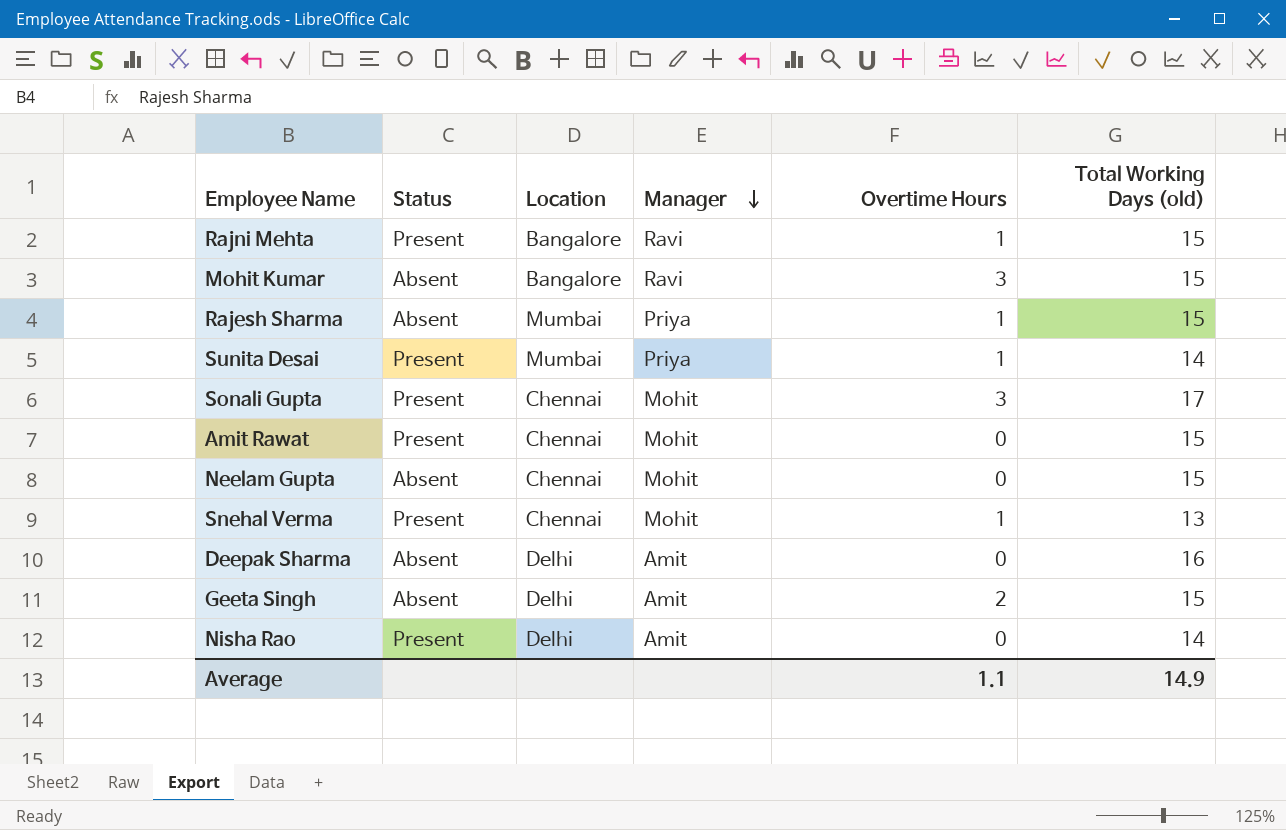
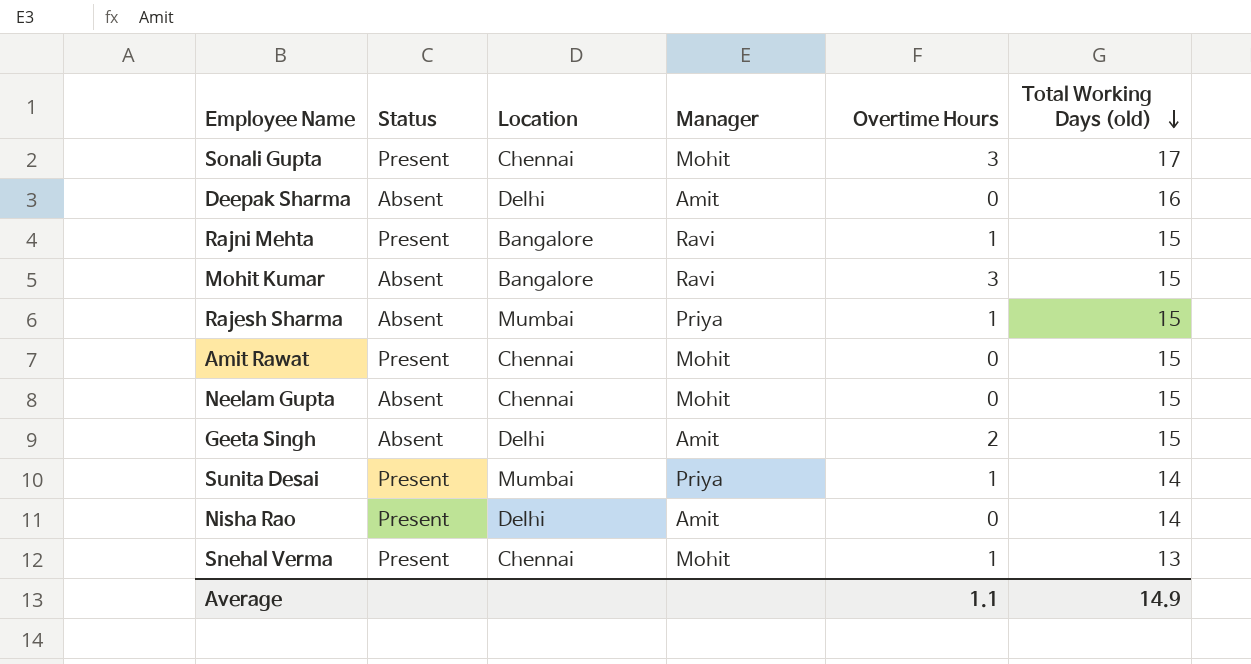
row order: Manager descending -> Total Working Days (old) descending

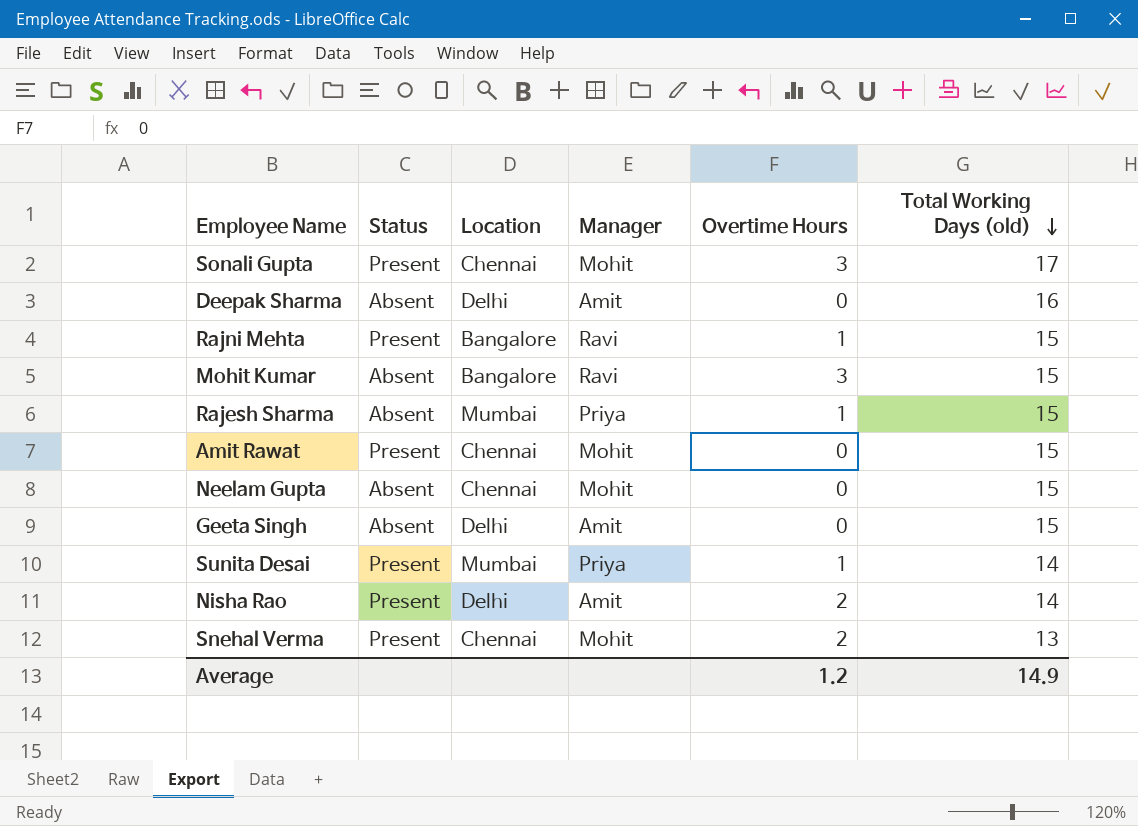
Geeta Singh | Overtime Hours: 2 -> 0
Nisha Rao | Overtime Hours: 0 -> 2
Snehal Verma | Overtime Hours: 1 -> 2
Average | Overtime Hours: 1.1 -> 1.2

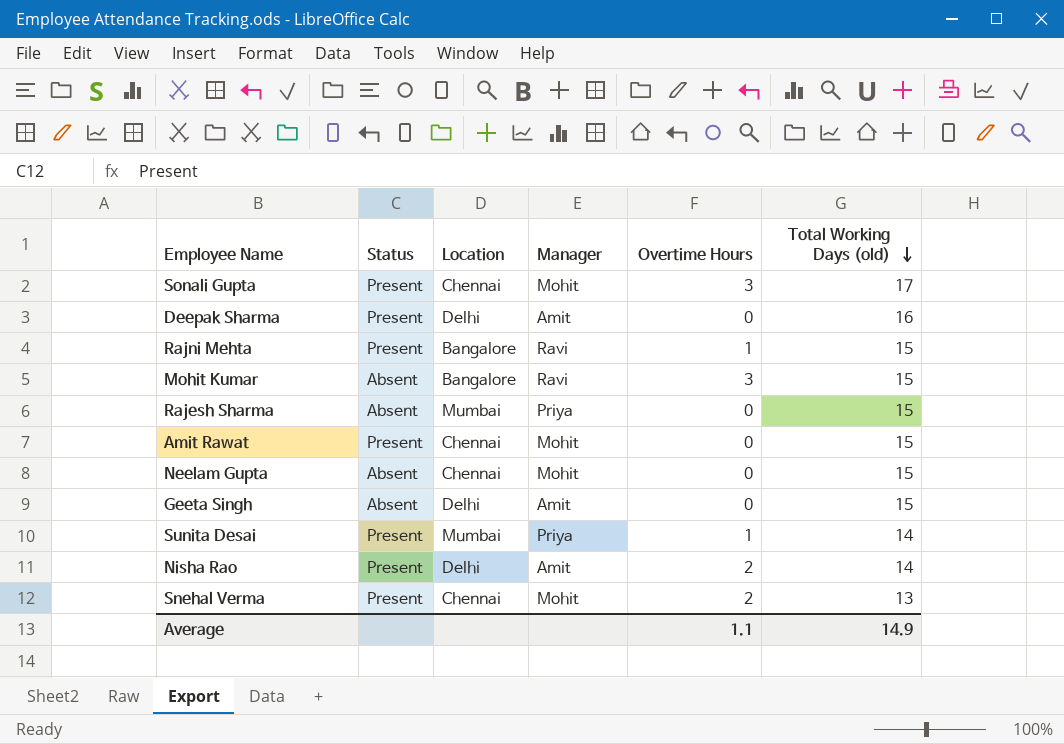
Deepak Sharma | Status: Absent -> Present
Rajesh Sharma | Overtime Hours: 1 -> 0
Average | Overtime Hours: 1.2 -> 1.1

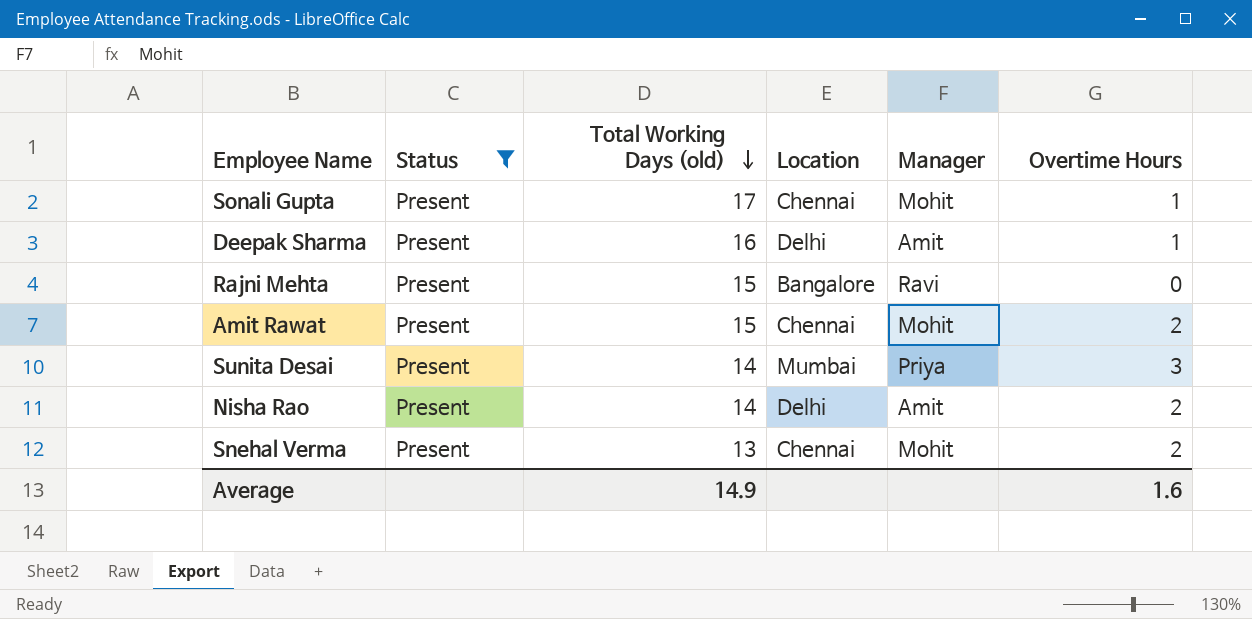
filter: none -> Status = Present
column Total Working Days (old) | position: 6 -> 3
Sonali Gupta | Overtime Hours: 3 -> 1
Deepak Sharma | Overtime Hours: 0 -> 1
Rajni Mehta | Overtime Hours: 1 -> 0
Amit Rawat | Overtime Hours: 0 -> 2
Sunita Desai | Overtime Hours: 1 -> 3
Average | Overtime Hours: 1.1 -> 1.6

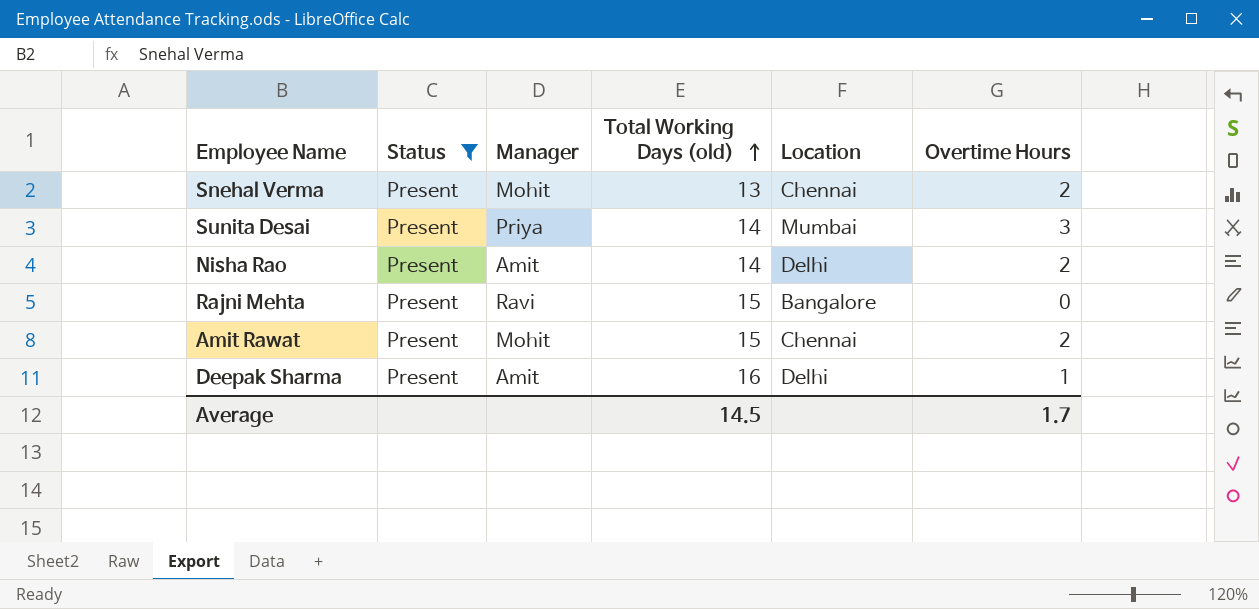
row order: Total Working Days (old) descending -> Total Working Days (old) ascending
column Manager | position: 5 -> 3
row Sonali Gupta: Present | 17 | Chennai | Mohit | 1 -> none
Average | Total Working Days (old): 14.9 -> 14.5
Average | Overtime Hours: 1.6 -> 1.7

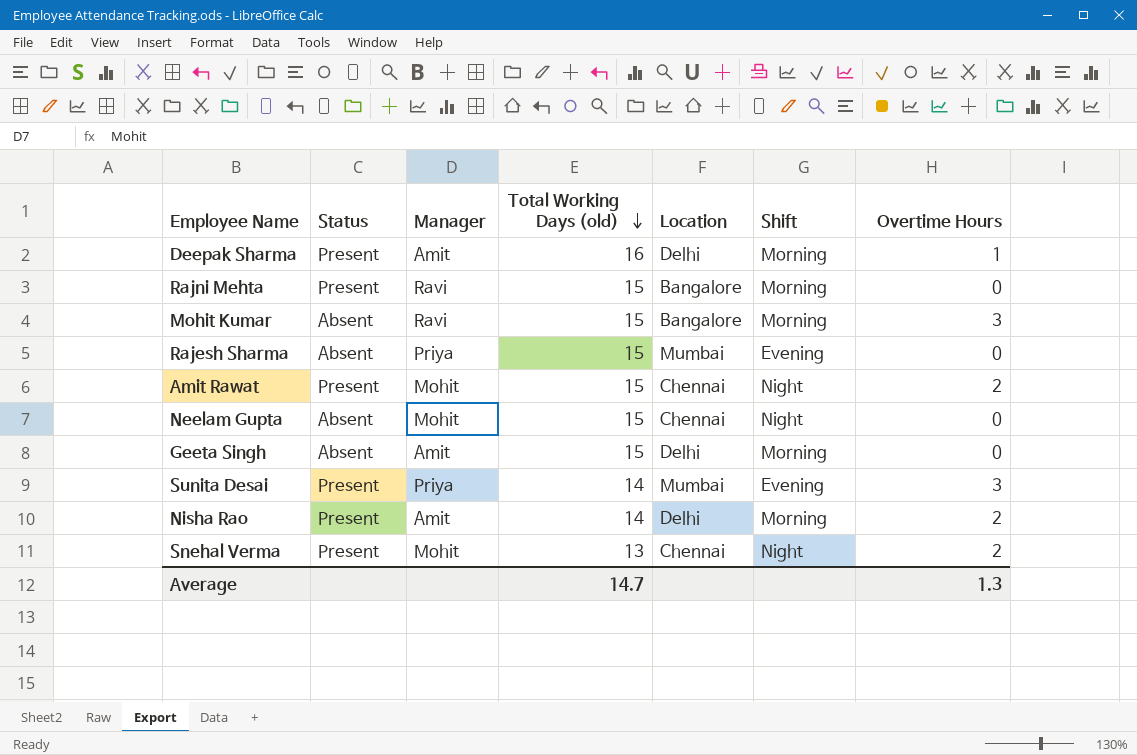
filter: Status = Present -> none
row order: Total Working Days (old) ascending -> Total Working Days (old) descending
column Shift | position: none -> 6
Average | Total Working Days (old): 14.5 -> 14.7
Average | Overtime Hours: 1.7 -> 1.3

